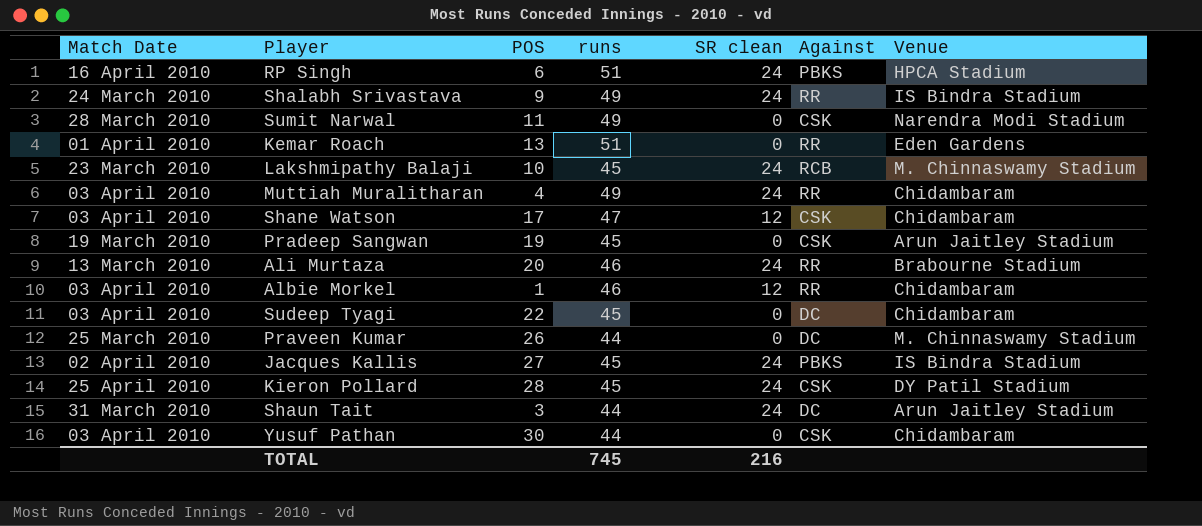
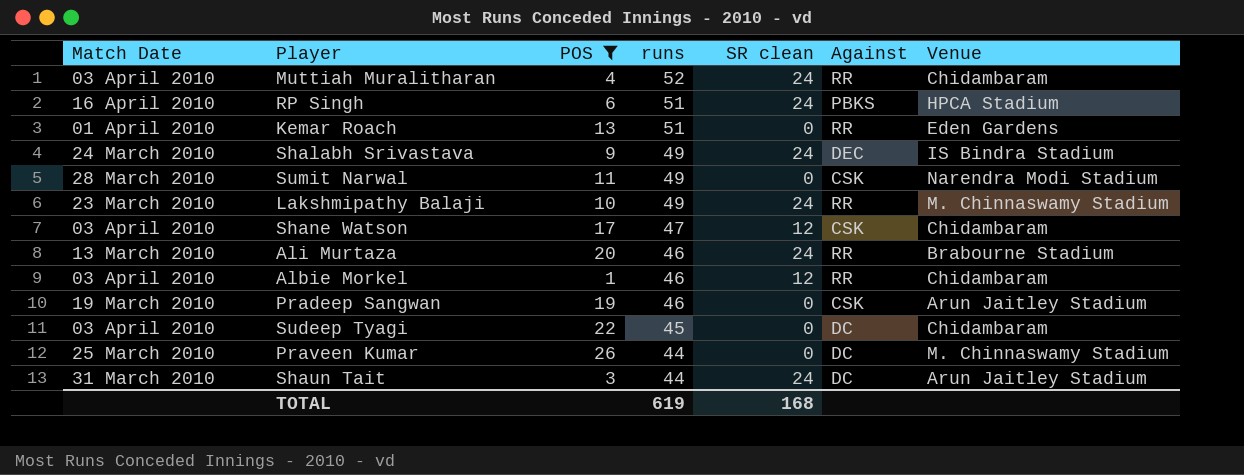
filter: none -> POS <= 26
row order: none -> runs descending
Muttiah Muralitharan | runs: 49 -> 52
Shalabh Srivastava | Against: RR -> DEC
Lakshmipathy Balaji | runs: 45 -> 49
Lakshmipathy Balaji | Against: RCB -> RR
Pradeep Sangwan | runs: 45 -> 46
TOTAL | runs: 745 -> 619
TOTAL | SR clean: 216 -> 168

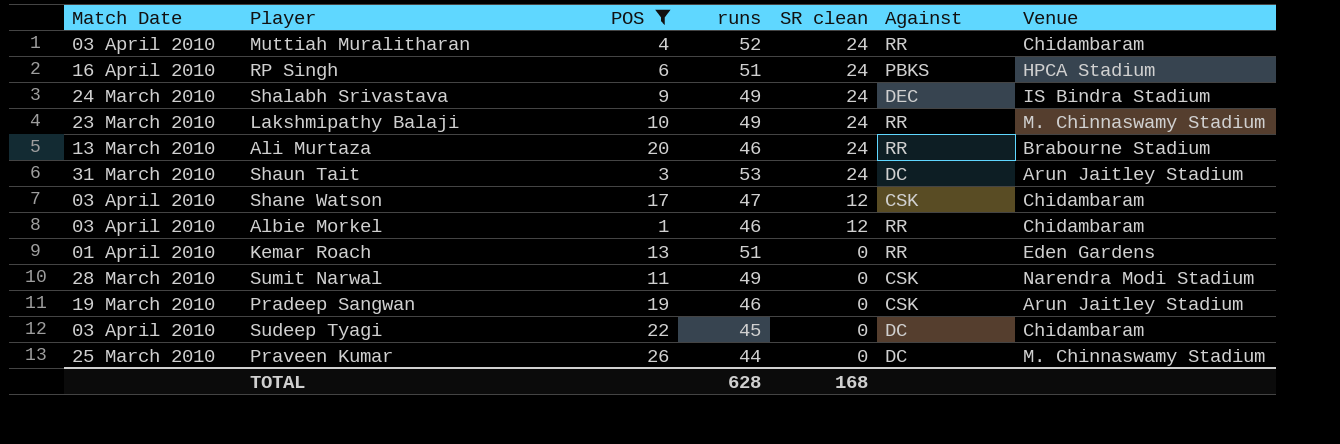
row order: runs descending -> SR clean descending
Shaun Tait | runs: 44 -> 53
TOTAL | runs: 619 -> 628

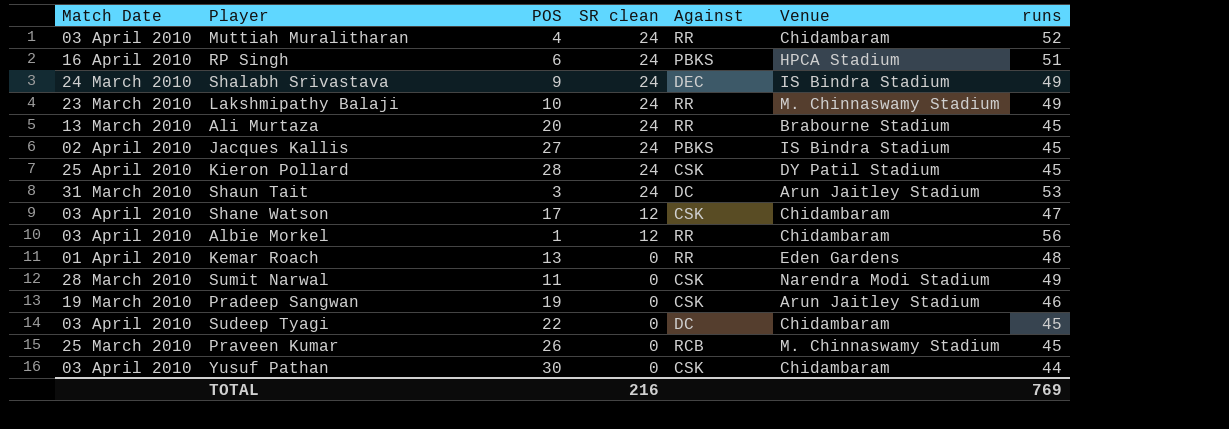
filter: POS <= 26 -> none
column runs | position: 4 -> 7
Ali Murtaza | runs: 46 -> 45
Albie Morkel | runs: 46 -> 56
Kemar Roach | runs: 51 -> 48
Praveen Kumar | Against: DC -> RCB
Praveen Kumar | runs: 44 -> 45
TOTAL | SR clean: 168 -> 216
TOTAL | runs: 628 -> 769

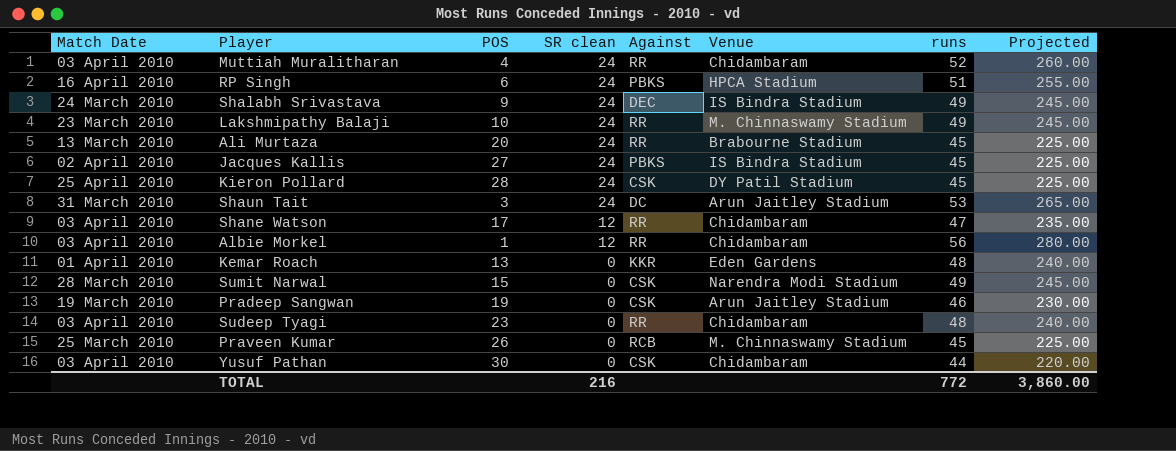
column Projected | formula: none -> [runs] * 5
Shane Watson | Against: CSK -> RR
Kemar Roach | Against: RR -> KKR
Sumit Narwal | POS: 11 -> 15
Sudeep Tyagi | POS: 22 -> 23
Sudeep Tyagi | Against: DC -> RR
Sudeep Tyagi | runs: 45 -> 48
TOTAL | runs: 769 -> 772

